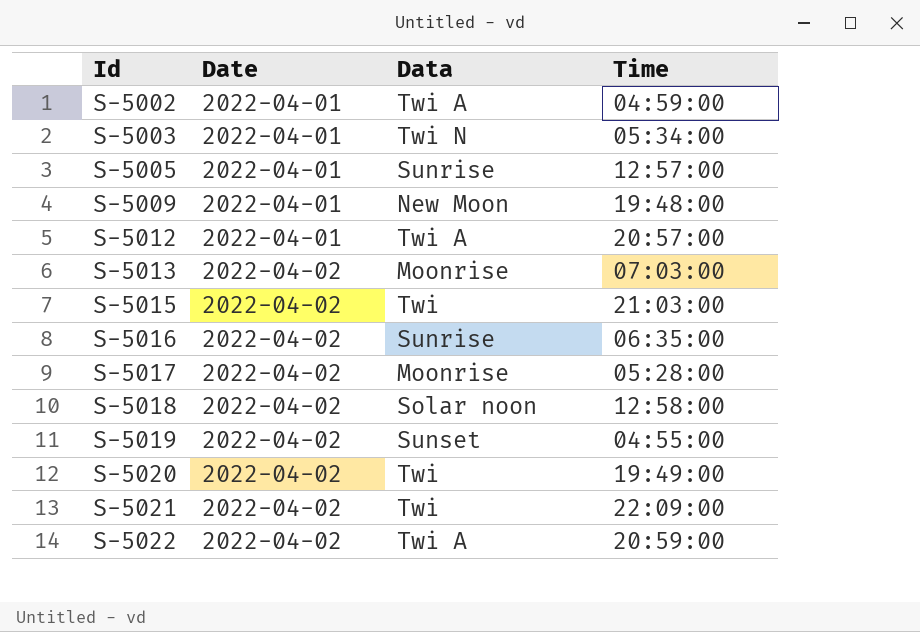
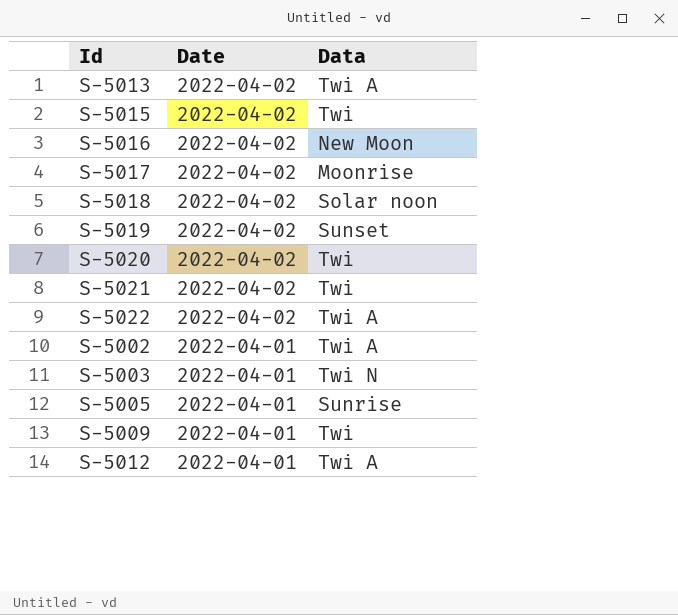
row order: Id ascending -> Date descending
column Time | position: 4 -> none
S-5013 | Data: Moonrise -> Twi A
S-5016 | Data: Sunrise -> New Moon
S-5009 | Data: New Moon -> Twi

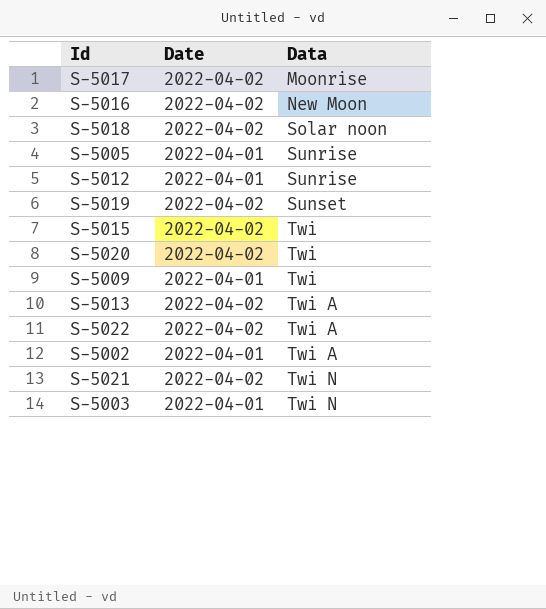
row order: Date descending -> Data ascending
S-5012 | Data: Twi A -> Sunrise
S-5021 | Data: Twi -> Twi N

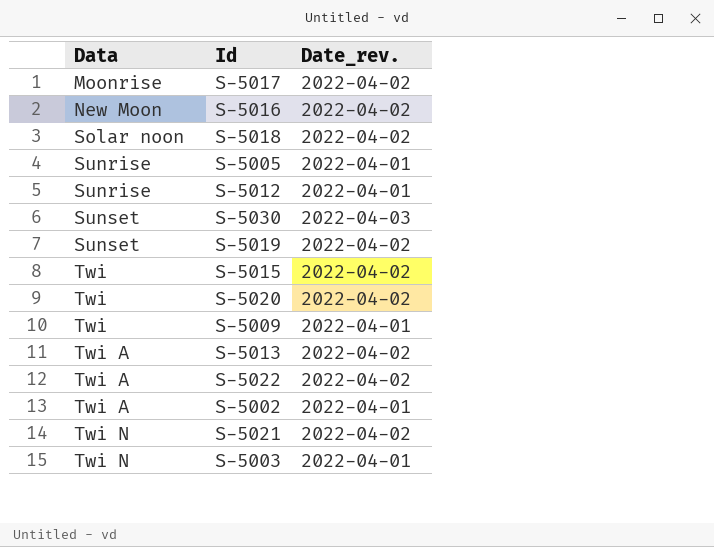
column Data | position: 3 -> 1
column name: Date -> Date_rev.
row S-5030: none -> Sunset | 2022-04-03

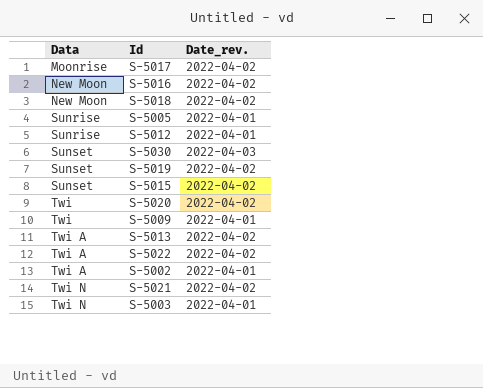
S-5018 | Data: Solar noon -> New Moon
S-5015 | Data: Twi -> Sunset

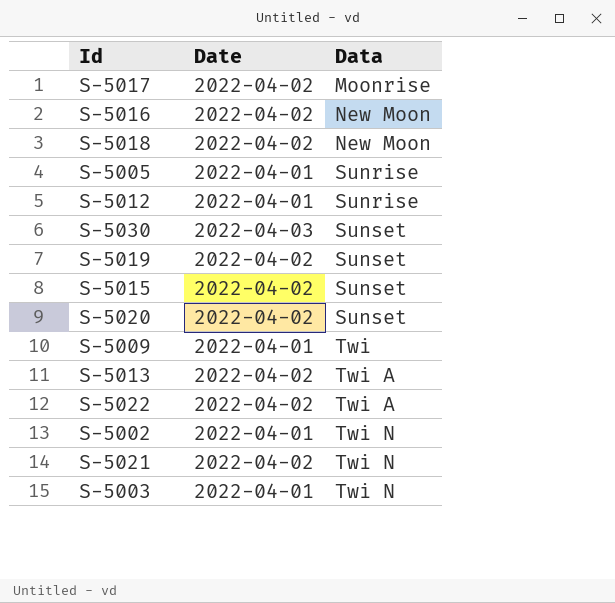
column name: Date_rev. -> Date
column Data | position: 1 -> 3
S-5020 | Data: Twi -> Sunset
S-5002 | Data: Twi A -> Twi N

